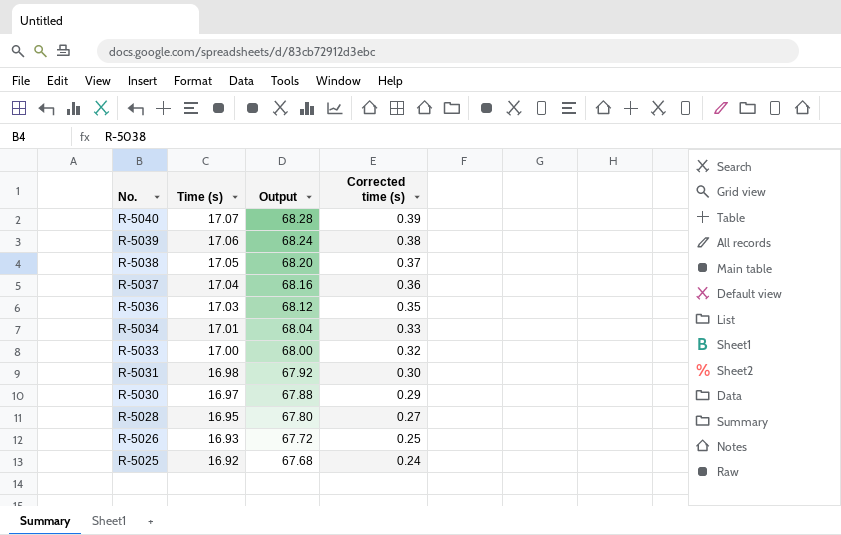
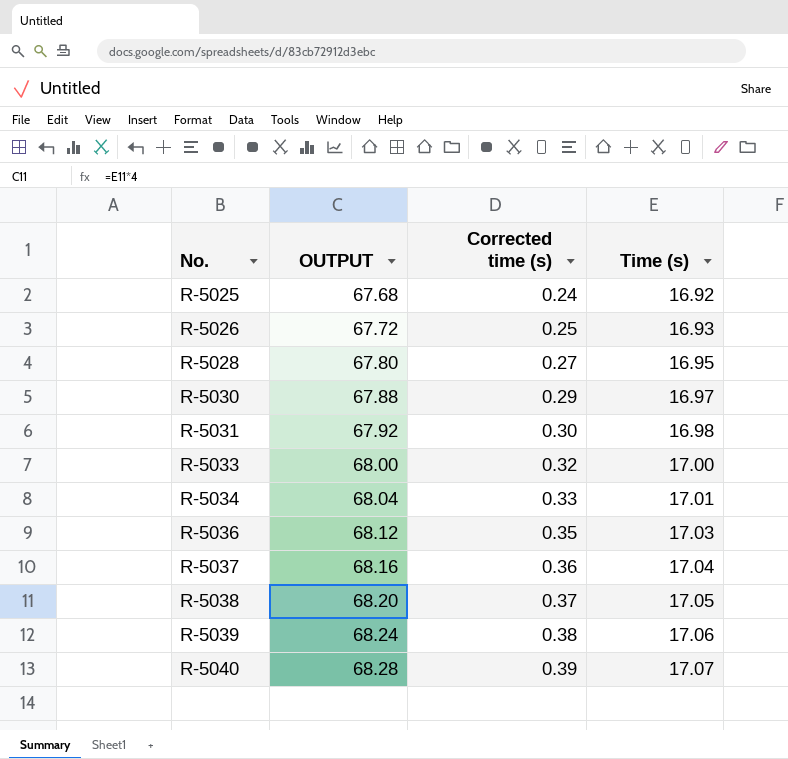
row order: No. descending -> No. ascending
column name: Output -> OUTPUT
column Time (s) | position: 2 -> 4

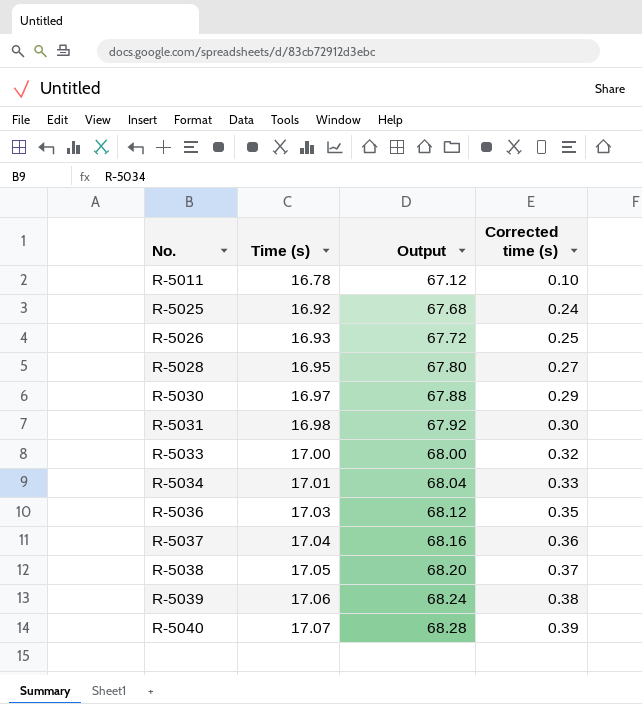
column Time (s) | position: 4 -> 2
column name: OUTPUT -> Output
row R-5011: none -> 16.78 | 67.12 | 0.10

